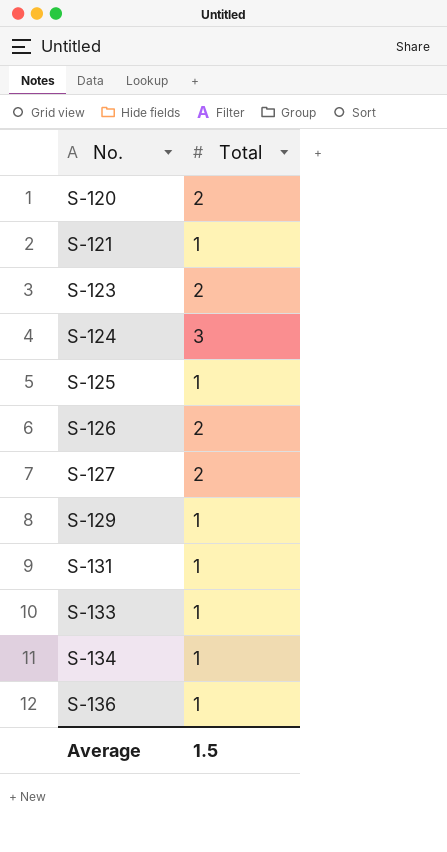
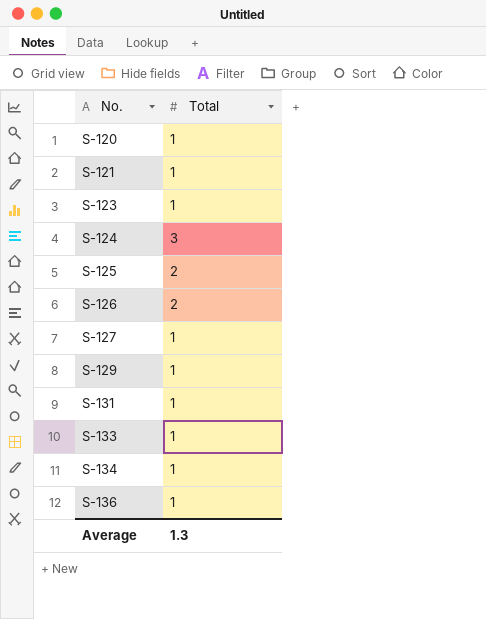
S-120 | Total: 2 -> 1
S-123 | Total: 2 -> 1
S-125 | Total: 1 -> 2
S-127 | Total: 2 -> 1
Average | Total: 1.5 -> 1.3

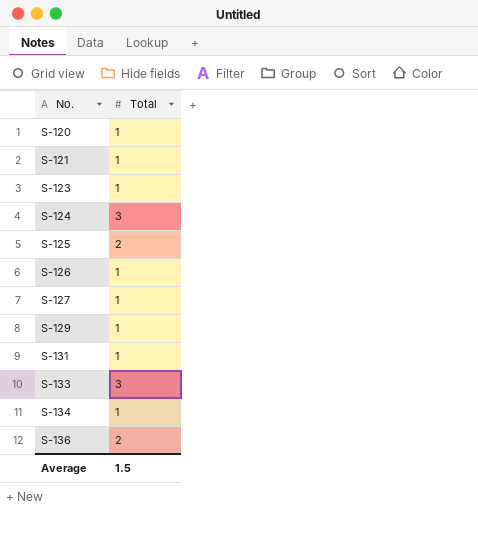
S-126 | Total: 2 -> 1
S-133 | Total: 1 -> 3
S-136 | Total: 1 -> 2
Average | Total: 1.3 -> 1.5

